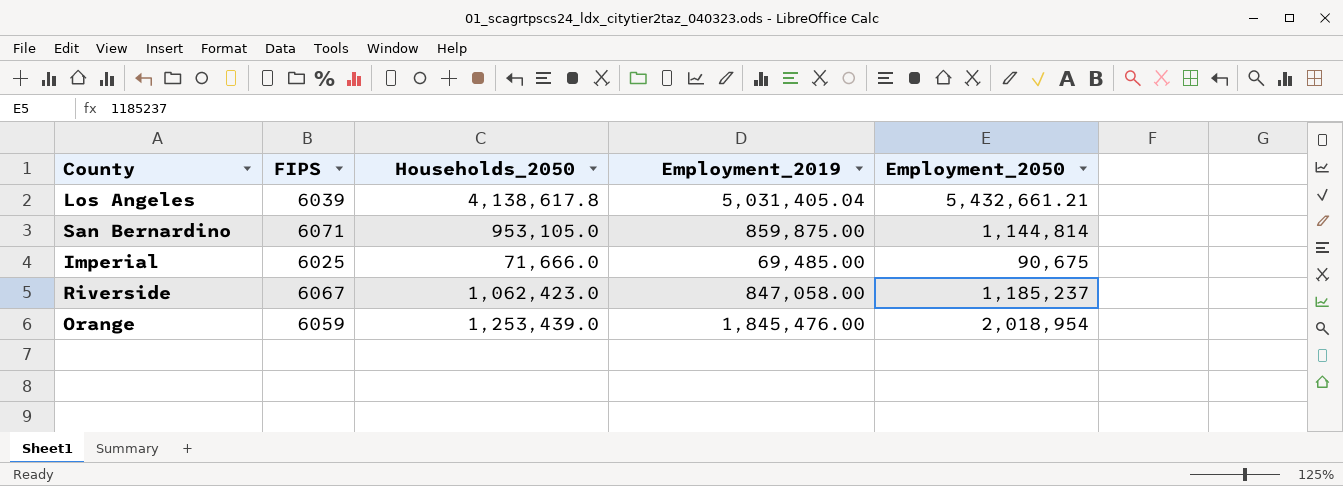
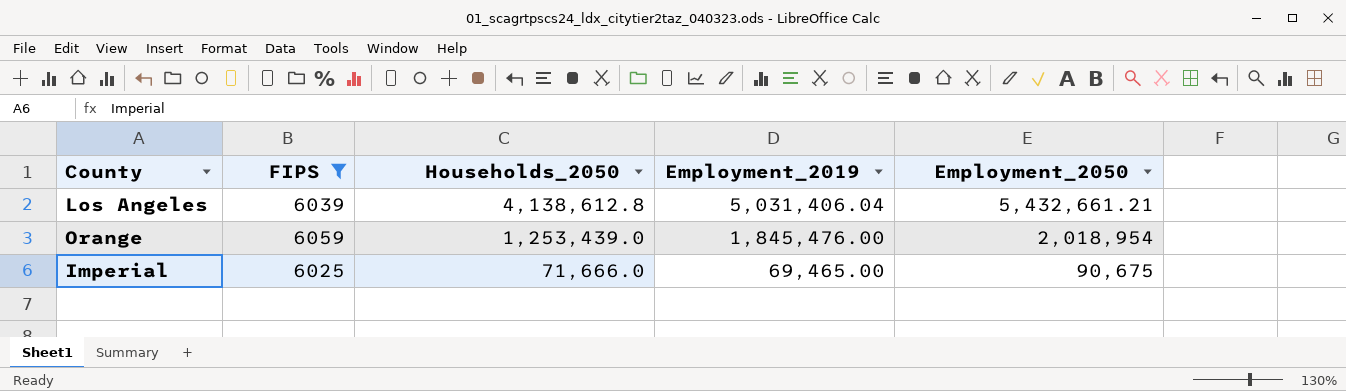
filter: none -> FIPS <= 6059
row order: none -> Households_2050 descending
Los Angeles | Households_2050: 4,138,617.8 -> 4,138,612.8
Los Angeles | Employment_2019: 5,031,405.04 -> 5,031,406.04
Imperial | Employment_2019: 69,485.00 -> 69,465.00

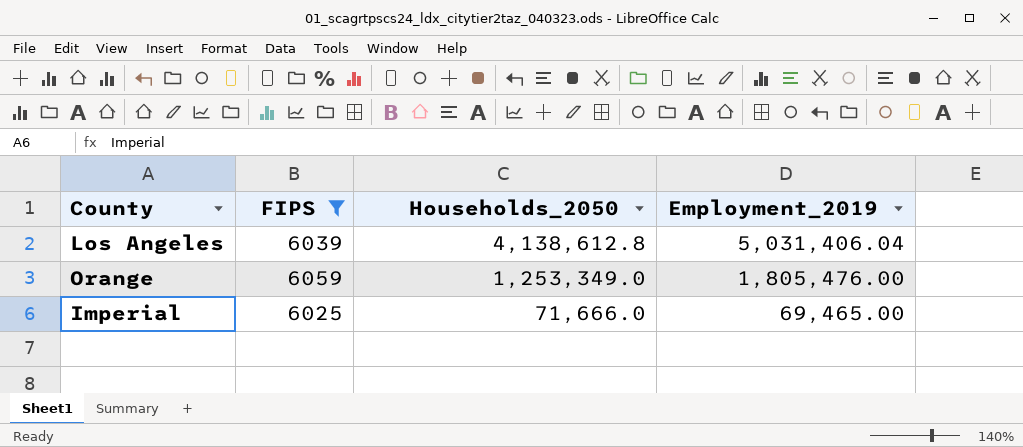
column Employment_2050 | position: 5 -> none
Orange | Households_2050: 1,253,439.0 -> 1,253,349.0
Orange | Employment_2019: 1,845,476.00 -> 1,805,476.00

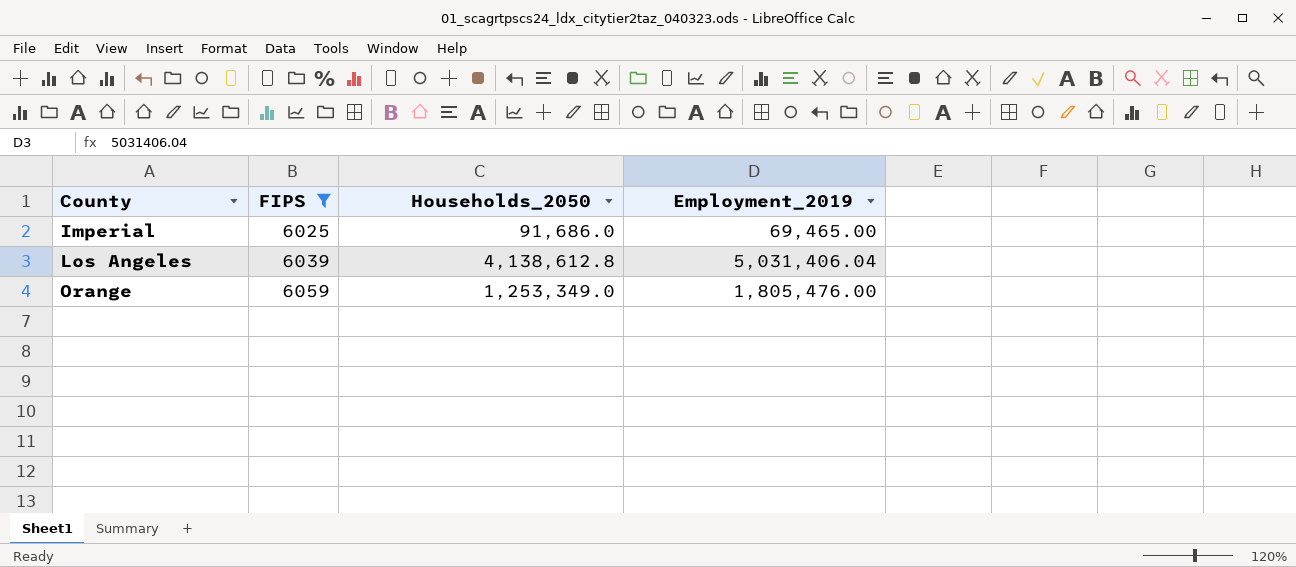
row order: Households_2050 descending -> County ascending
Imperial | Households_2050: 71,666.0 -> 91,686.0

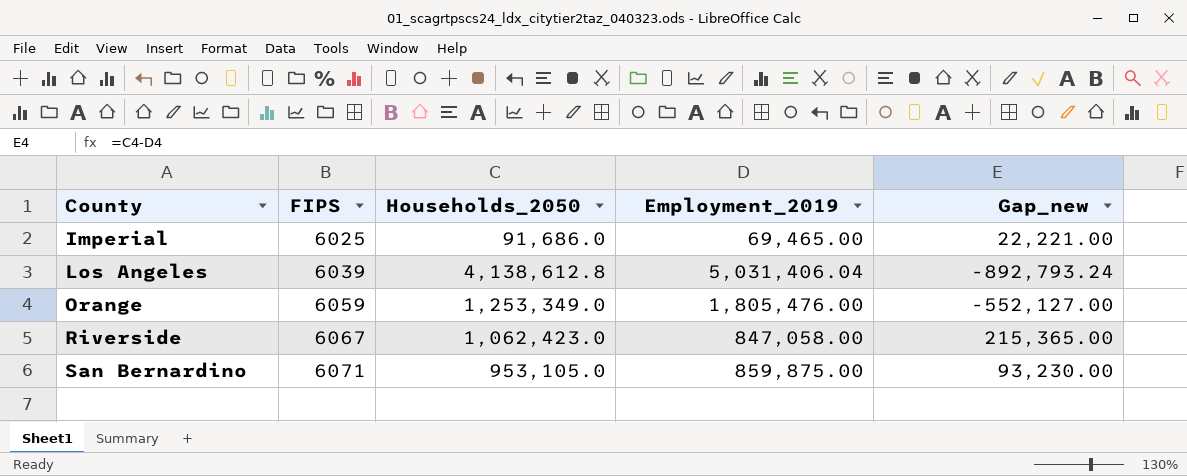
filter: FIPS <= 6059 -> none
column Gap_new | formula: none -> [Households_2050] - [Employment_2019]

